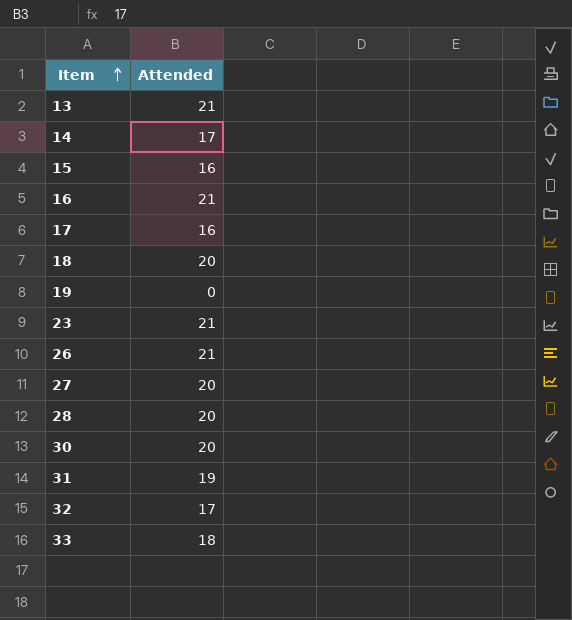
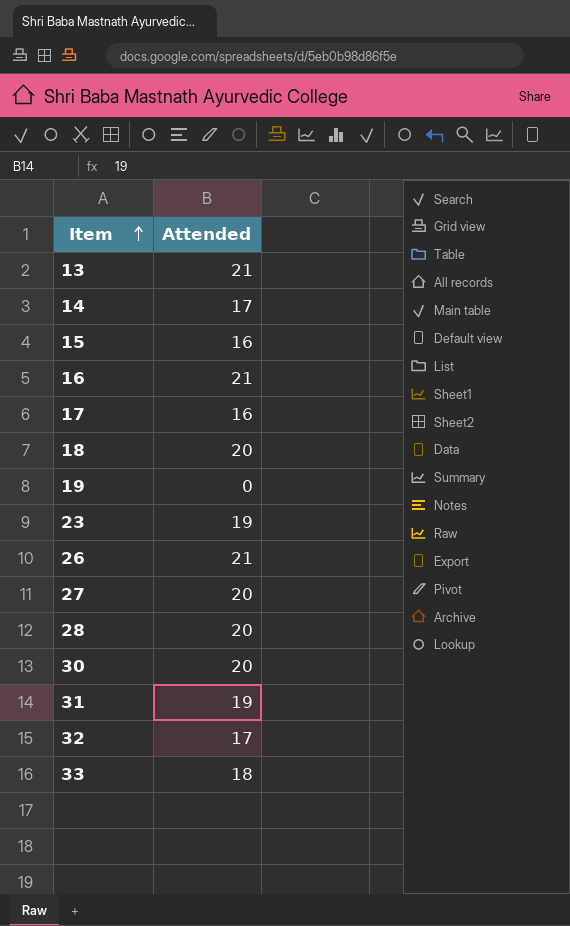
23 | Attended: 21 -> 19

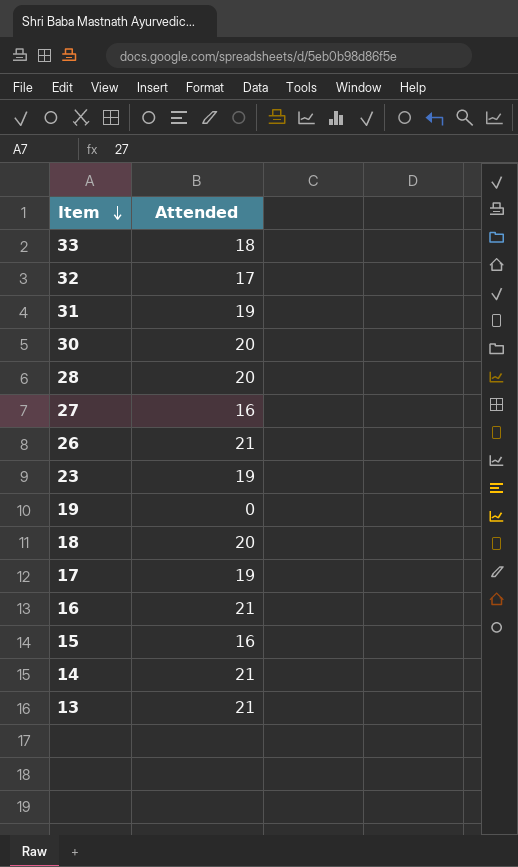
row order: Item ascending -> Item descending
27 | Attended: 20 -> 16
17 | Attended: 16 -> 19
14 | Attended: 17 -> 21

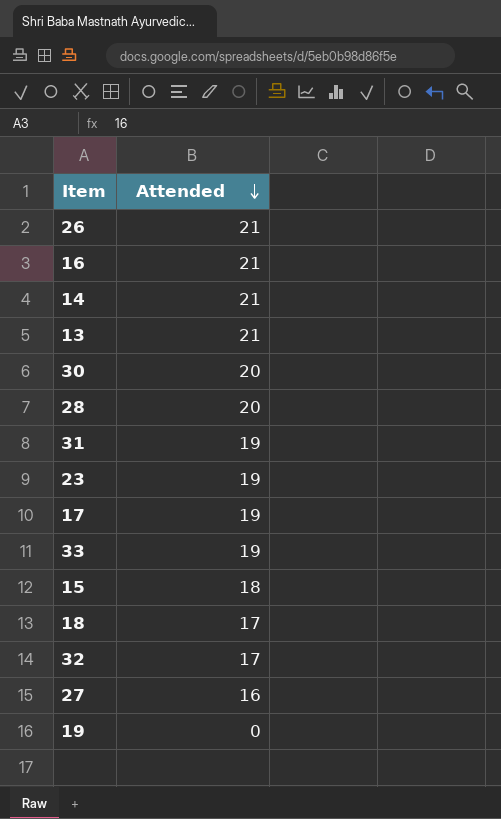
row order: Item descending -> Attended descending
33 | Attended: 18 -> 19
15 | Attended: 16 -> 18
18 | Attended: 20 -> 17

